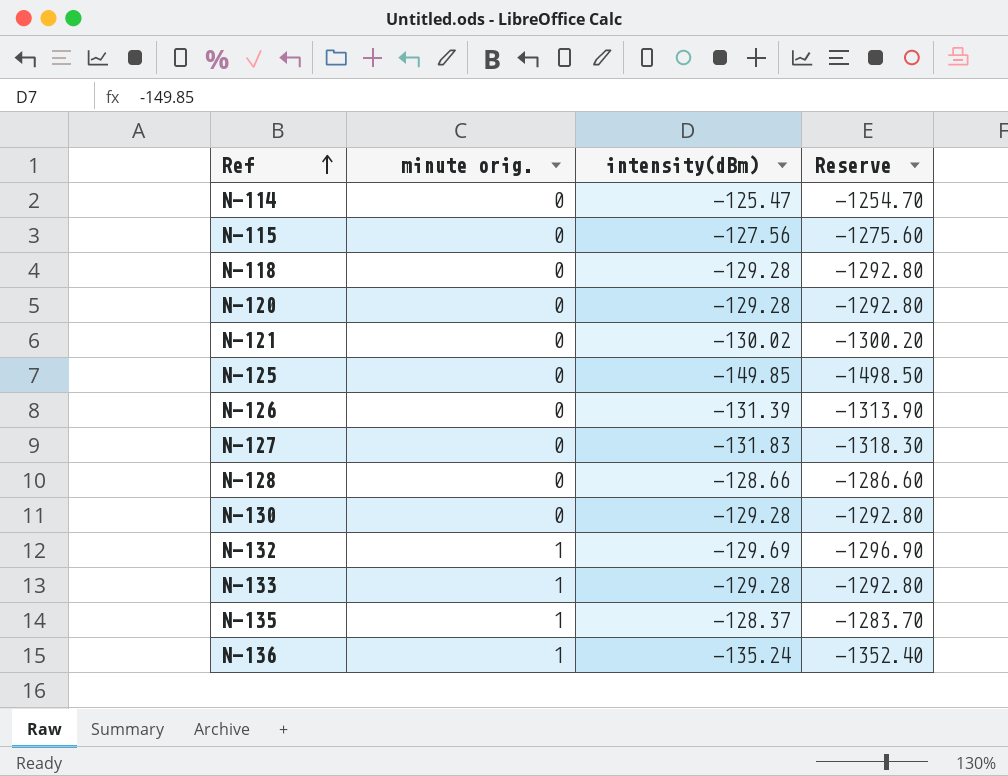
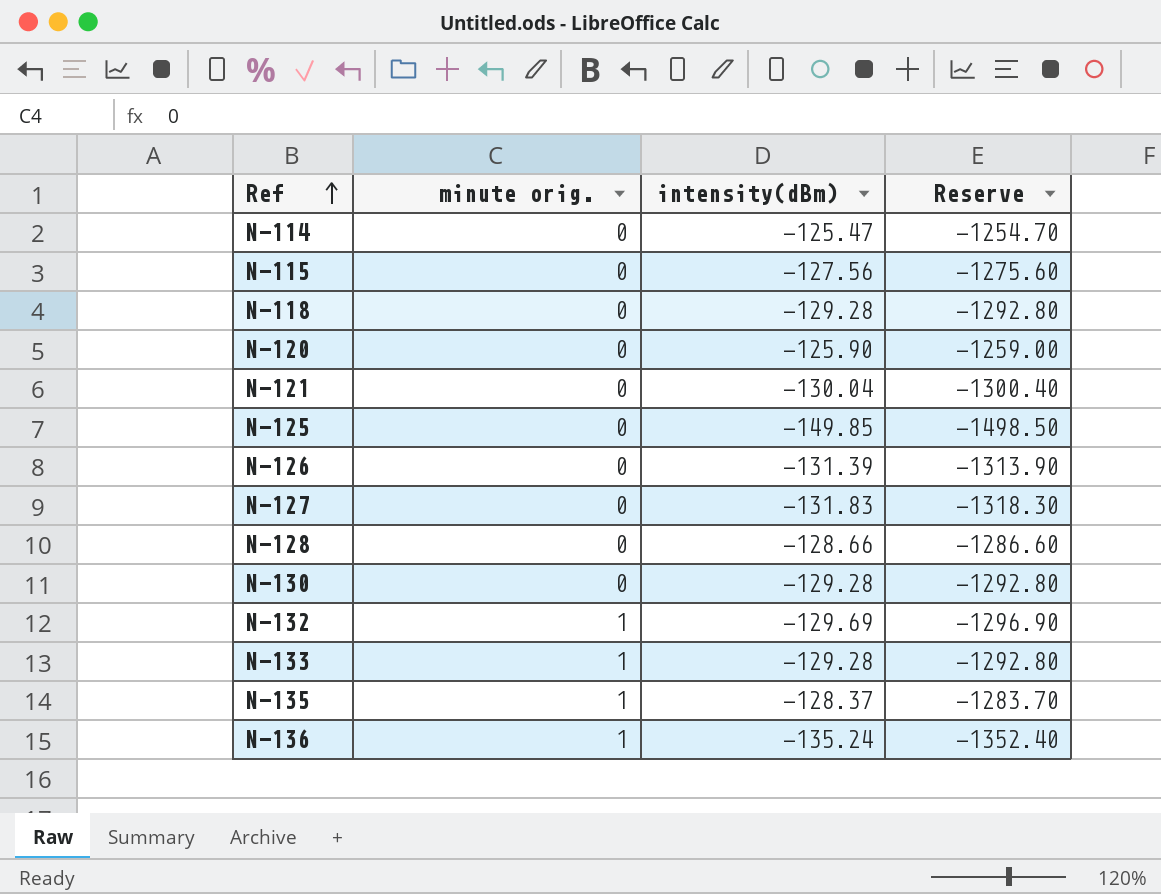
N-120 | intensity(dBm): -129.28 -> -125.90
N-120 | Reserve: -1292.80 -> -1259.00
N-121 | intensity(dBm): -130.02 -> -130.04
N-121 | Reserve: -1300.20 -> -1300.40

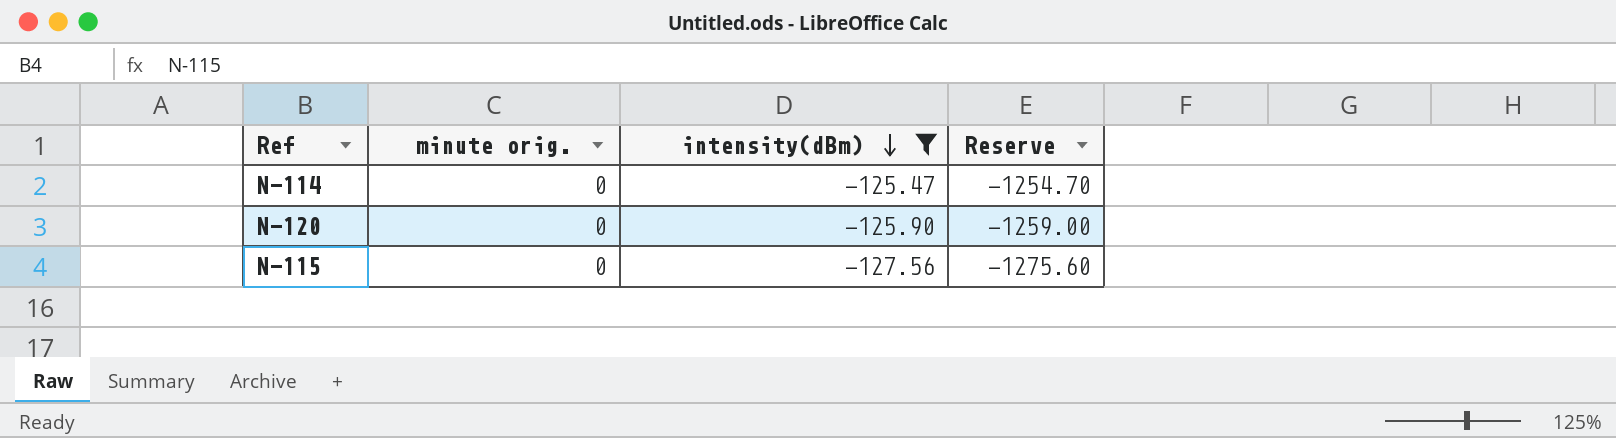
filter: none -> intensity(dBm) >= -127.56
row order: Ref ascending -> intensity(dBm) descending

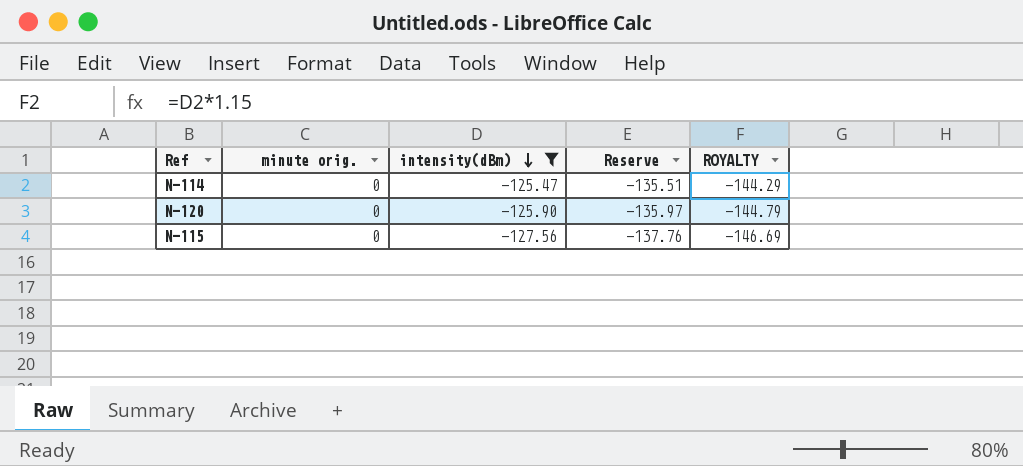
column Reserve | formula: [intensity(dBm)] * 10 -> [intensity(dBm)] * 1.08
column ROYALTY | formula: none -> [intensity(dBm)] * 1.15

